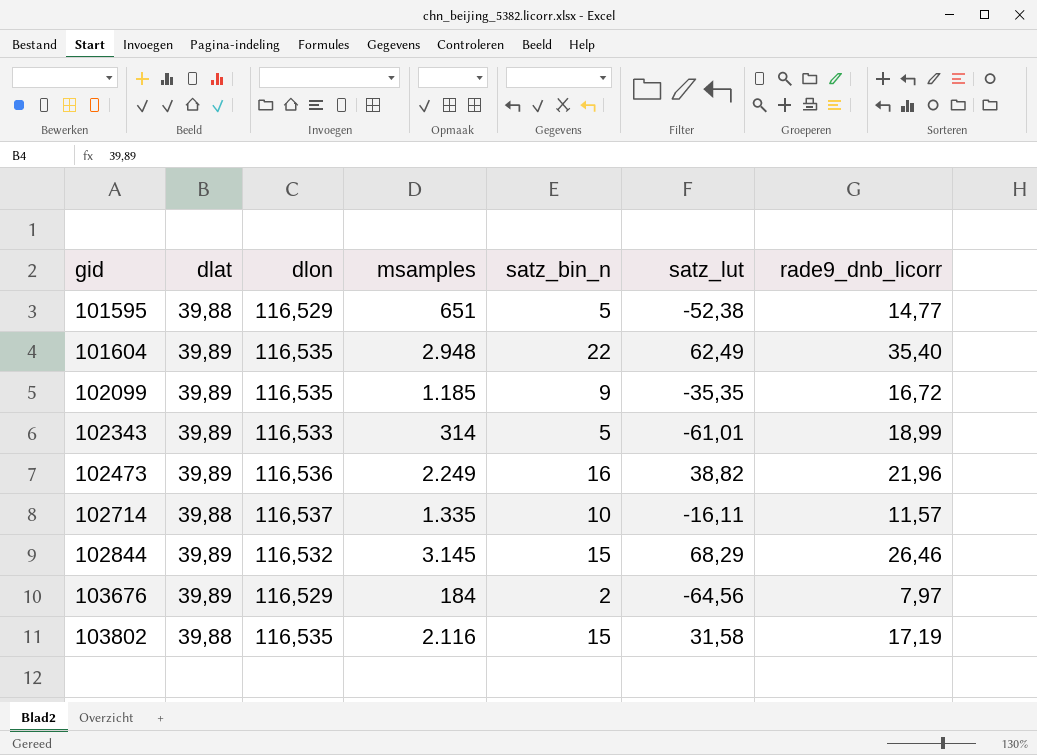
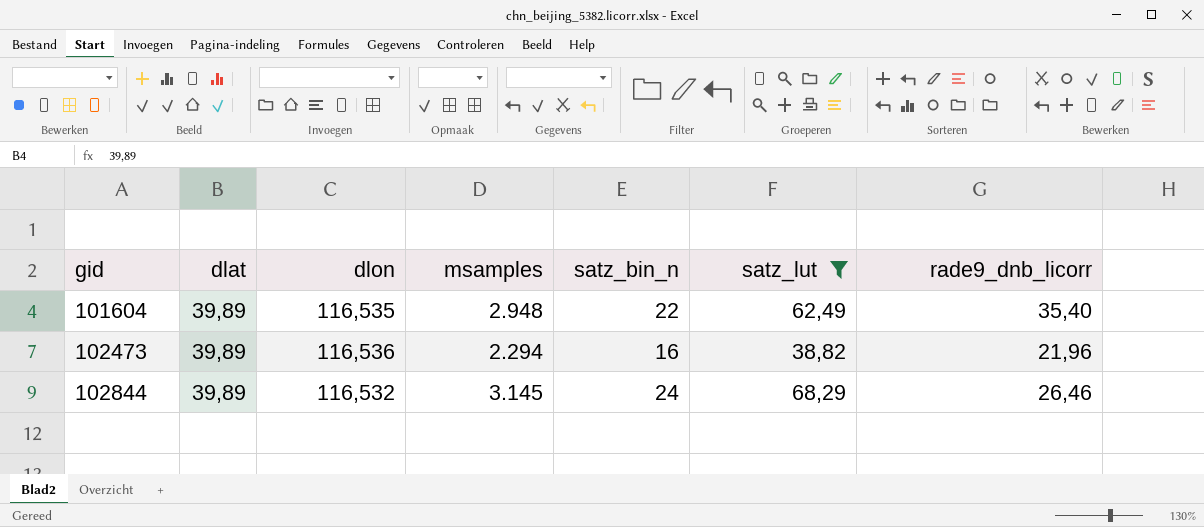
filter: none -> satz_lut >= 38,82
102473 | msamples: 2.249 -> 2.294
102844 | satz_bin_n: 15 -> 24

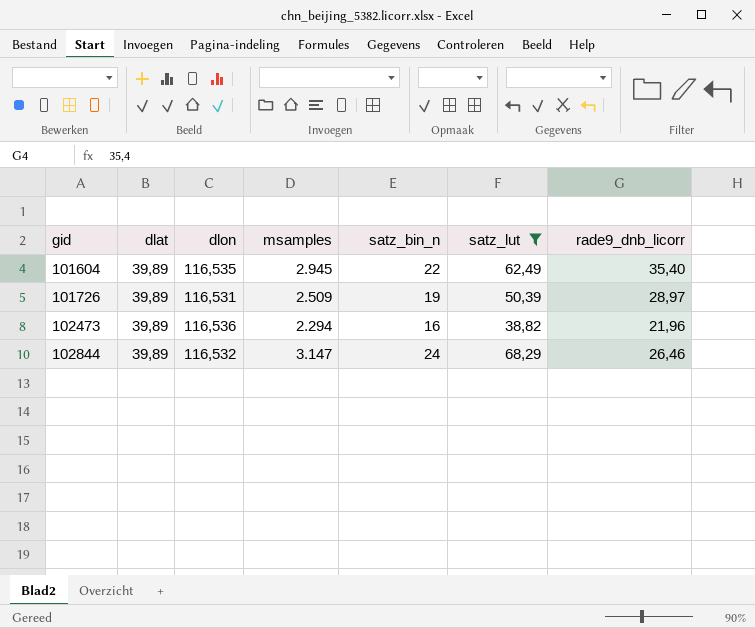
101604 | msamples: 2.948 -> 2.945
row 101726: none -> 39,89 | 116,531 | 2.509 | 19 | 50,39 | 28,97
102844 | msamples: 3.145 -> 3.147

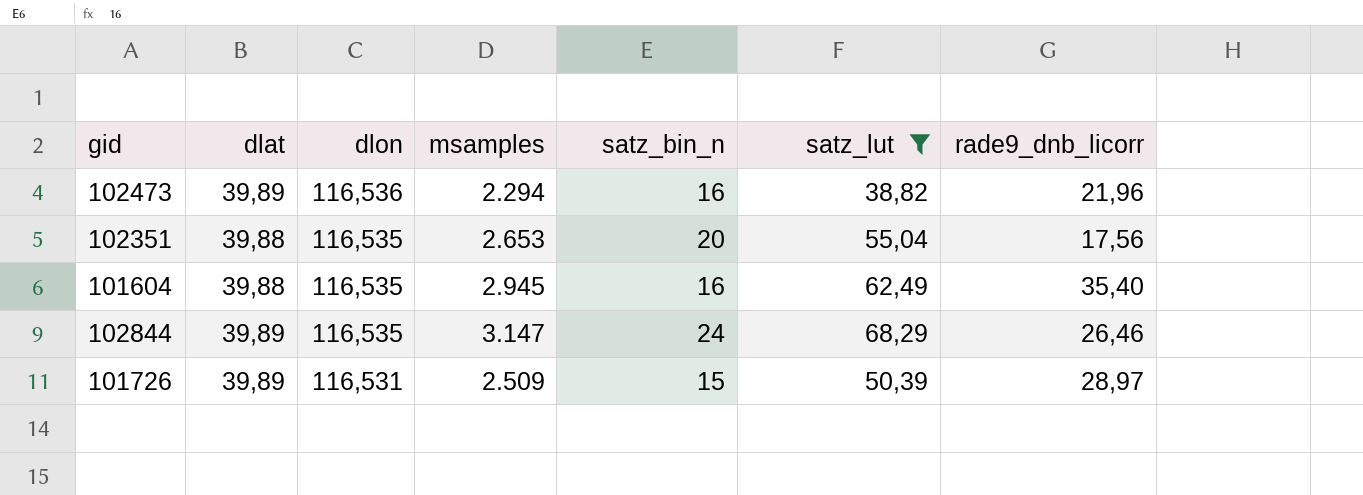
row order: gid ascending -> dlon descending
row 102351: none -> 39,88 | 116,535 | 2.653 | 20 | 55,04 | 17,56
101604 | dlat: 39,89 -> 39,88
101604 | satz_bin_n: 22 -> 16
102844 | dlon: 116,532 -> 116,535
101726 | satz_bin_n: 19 -> 15

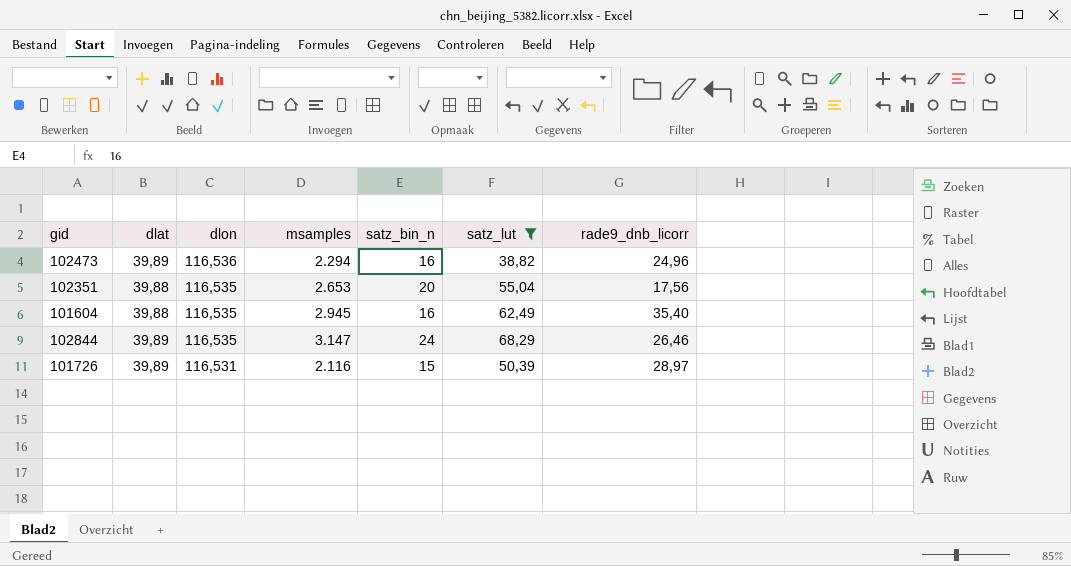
102473 | rade9_dnb_licorr: 21,96 -> 24,96
101726 | msamples: 2.509 -> 2.116

